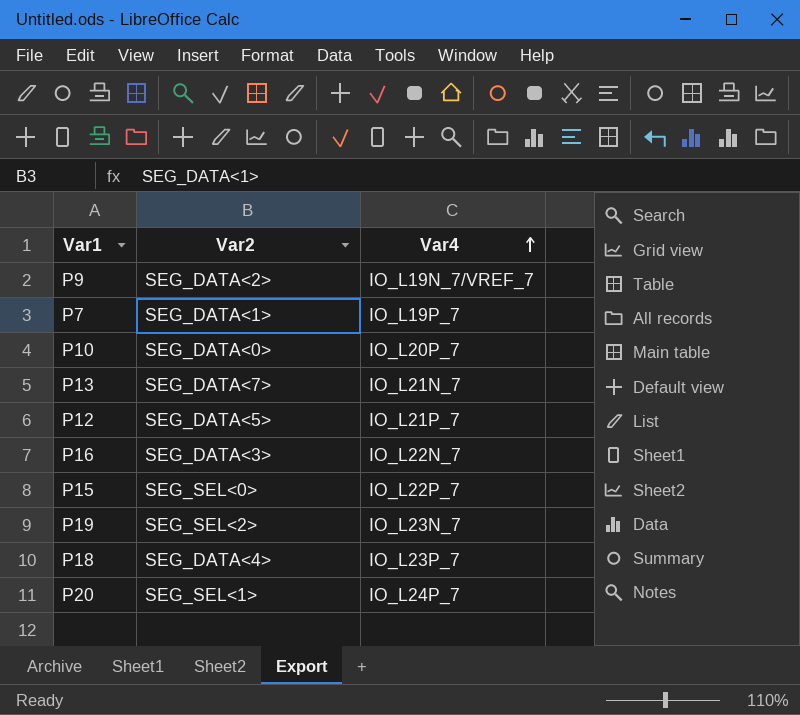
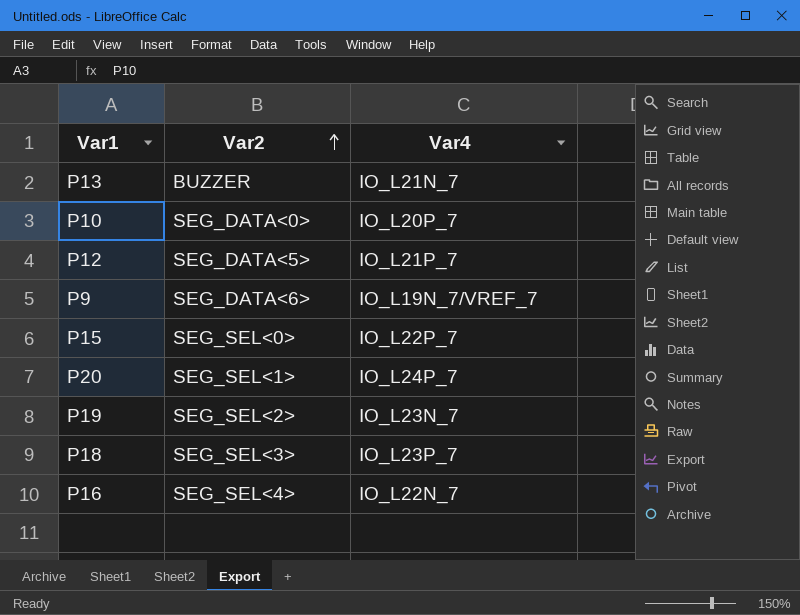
row order: Var4 ascending -> Var2 ascending
row P7: SEG_DATA<1> | IO_L19P_7 -> none
P13 | Var2: SEG_DATA<7> -> BUZZER
P9 | Var2: SEG_DATA<2> -> SEG_DATA<6>
P18 | Var2: SEG_DATA<4> -> SEG_SEL<3>
P16 | Var2: SEG_DATA<3> -> SEG_SEL<4>

